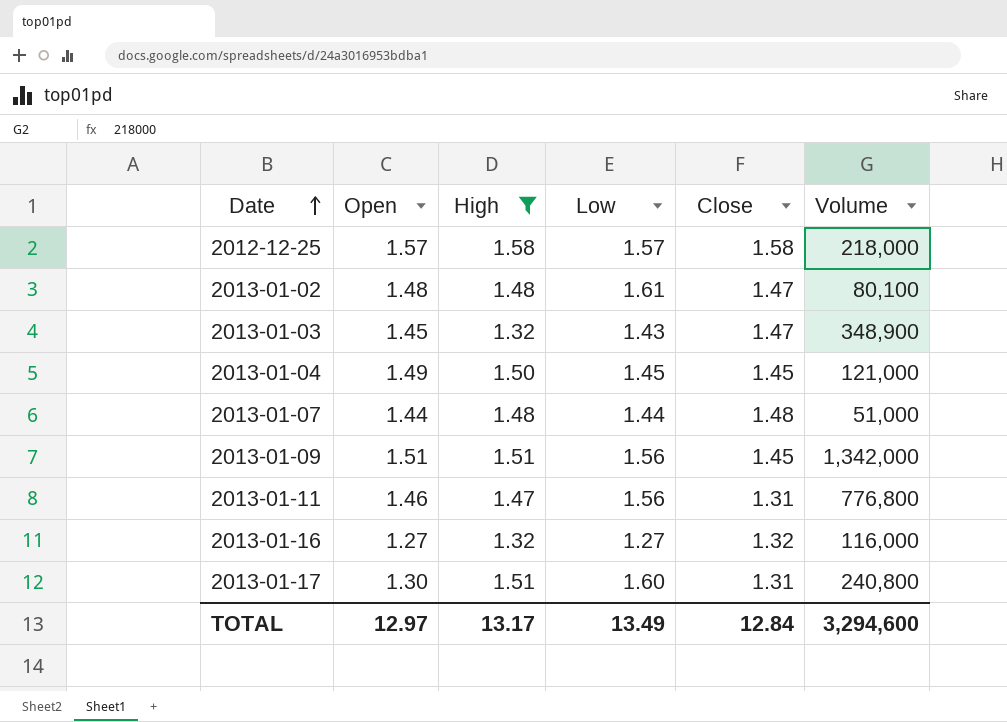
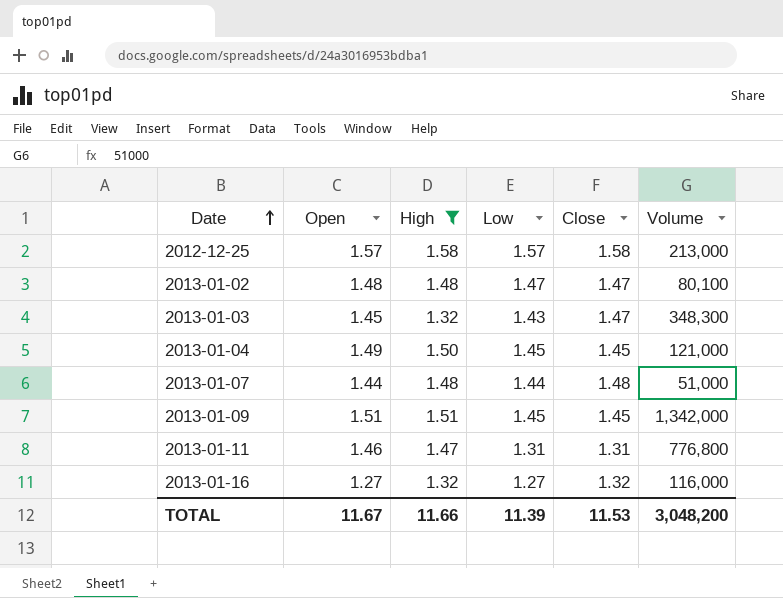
row 2013-01-17: 1.30 | 1.51 | 1.60 | 1.31 | 240,800 -> none
2012-12-25 | Volume: 218,000 -> 213,000
2013-01-02 | Low: 1.61 -> 1.47
2013-01-03 | Volume: 348,900 -> 348,300
2013-01-09 | Low: 1.56 -> 1.45
2013-01-11 | Low: 1.56 -> 1.31
TOTAL | Open: 12.97 -> 11.67
TOTAL | High: 13.17 -> 11.66
TOTAL | Low: 13.49 -> 11.39
TOTAL | Close: 12.84 -> 11.53
TOTAL | Volume: 3,294,600 -> 3,048,200

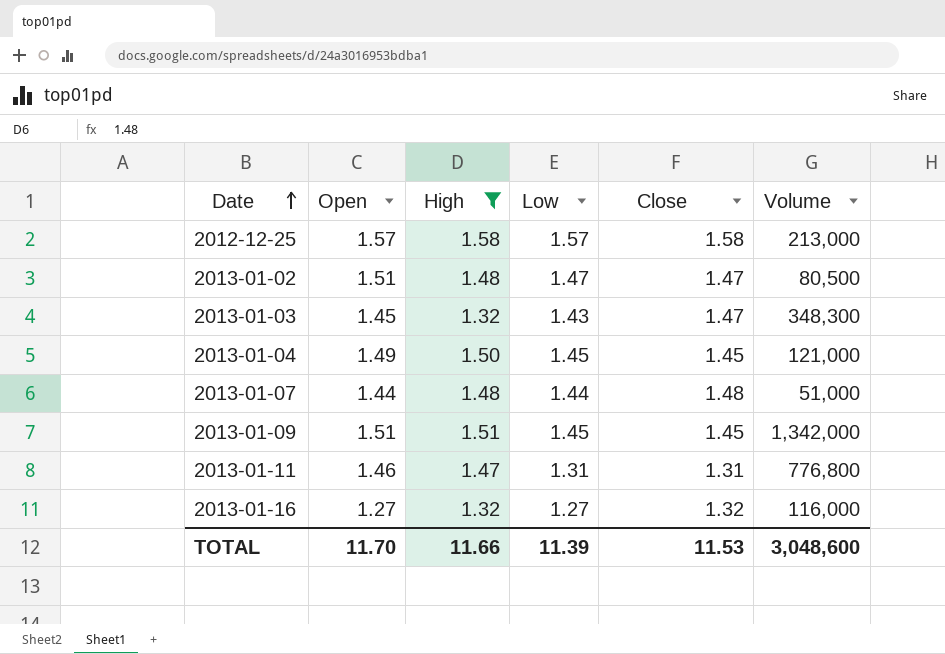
2013-01-02 | Open: 1.48 -> 1.51
2013-01-02 | Volume: 80,100 -> 80,500
TOTAL | Open: 11.67 -> 11.70
TOTAL | Volume: 3,048,200 -> 3,048,600

